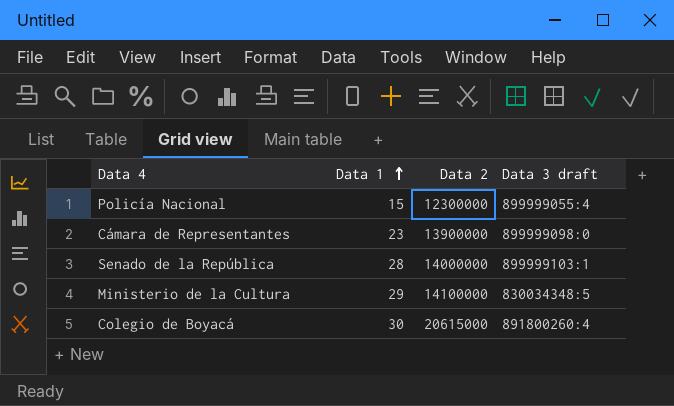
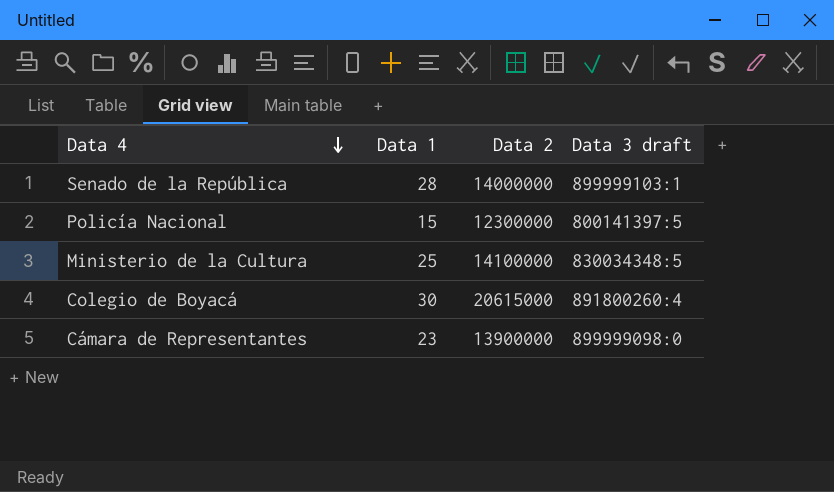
row order: Data 1 ascending -> Data 4 descending
Policía Nacional | Data 3 draft: 899999055:4 -> 800141397:5
Ministerio de la Cultura | Data 1: 29 -> 25

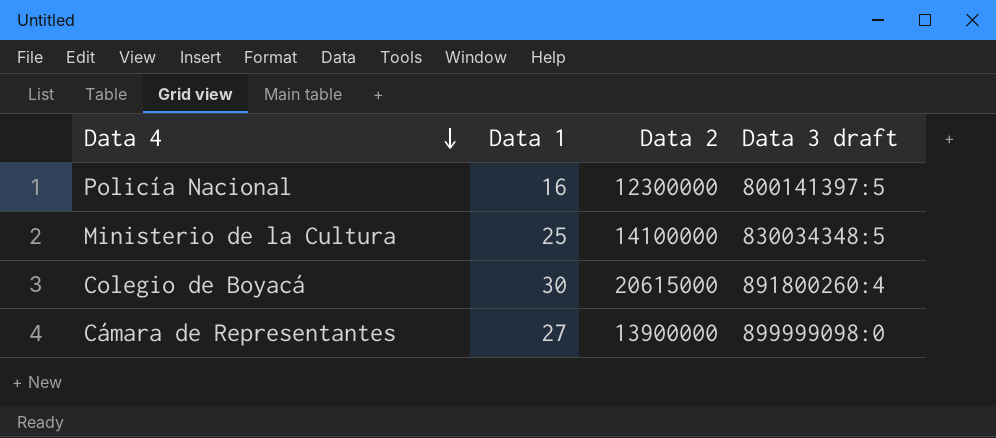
row Senado de la República: 28 | 14000000 | 899999103:1 -> none
Policía Nacional | Data 1: 15 -> 16
Cámara de Representantes | Data 1: 23 -> 27

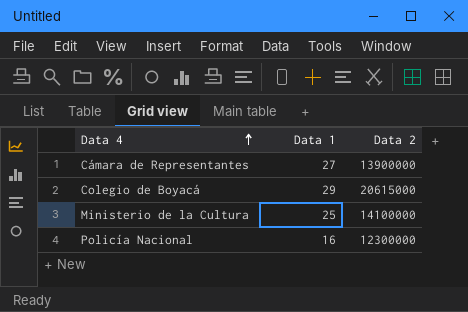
row order: Data 4 descending -> Data 4 ascending
column Data 3 draft | position: 4 -> none
Colegio de Boyacá | Data 1: 30 -> 29

